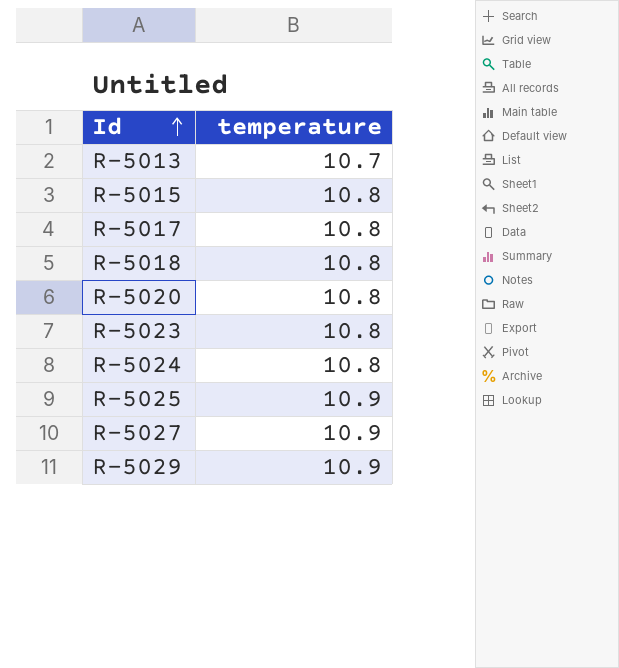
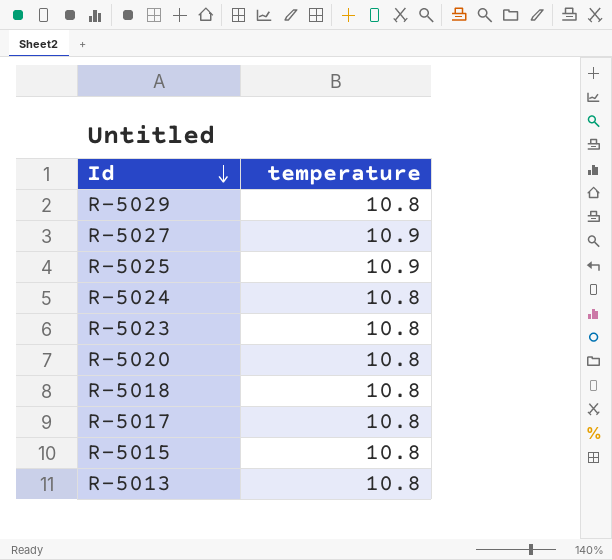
row order: Id ascending -> Id descending
R-5029 | temperature: 10.9 -> 10.8
R-5013 | temperature: 10.7 -> 10.8

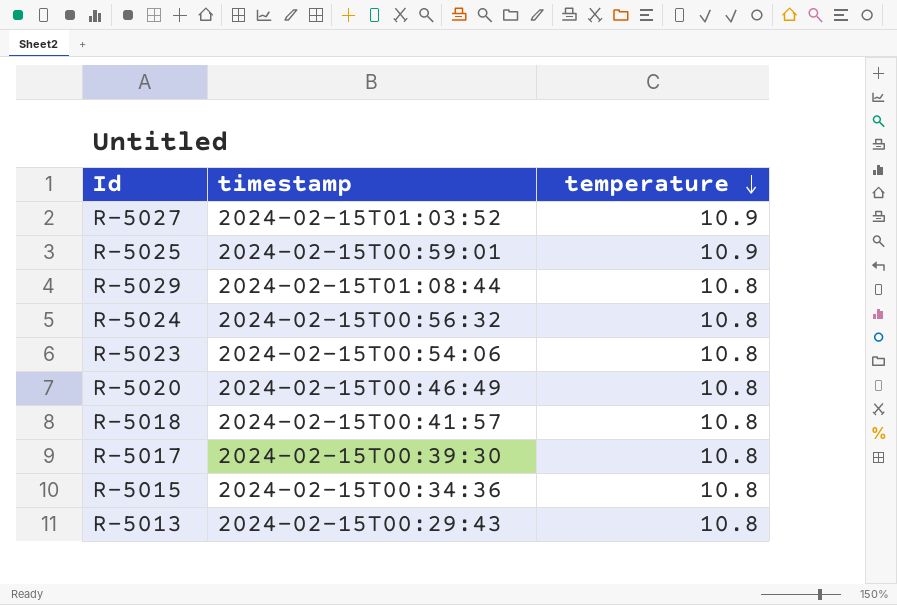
row order: Id descending -> temperature descending
column timestamp | position: none -> 2

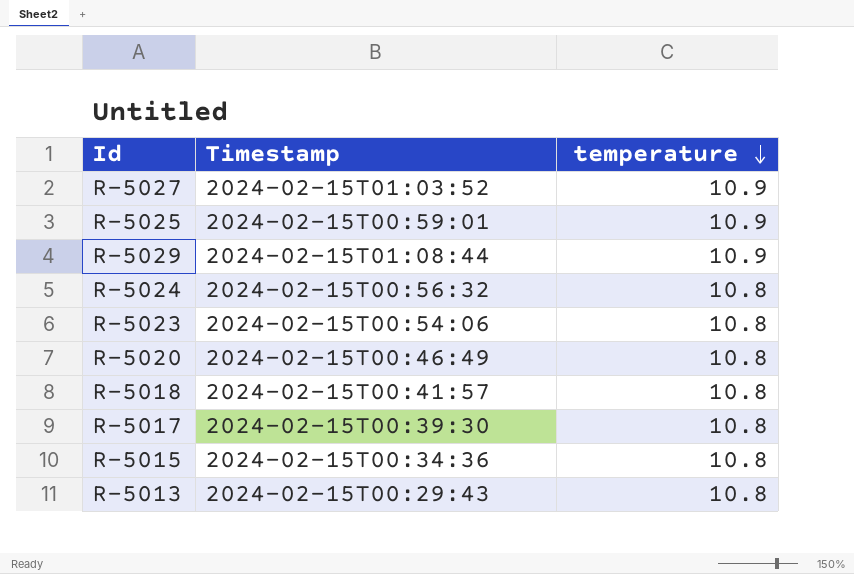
column name: timestamp -> Timestamp
R-5029 | temperature: 10.8 -> 10.9

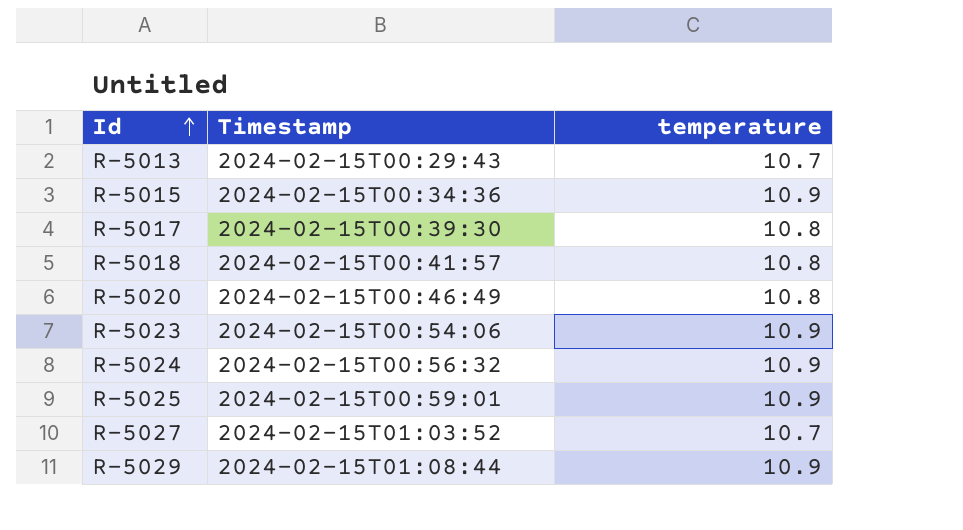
row order: temperature descending -> Id ascending
R-5013 | temperature: 10.8 -> 10.7
R-5015 | temperature: 10.8 -> 10.9
R-5023 | temperature: 10.8 -> 10.9
R-5024 | temperature: 10.8 -> 10.9
R-5027 | temperature: 10.9 -> 10.7

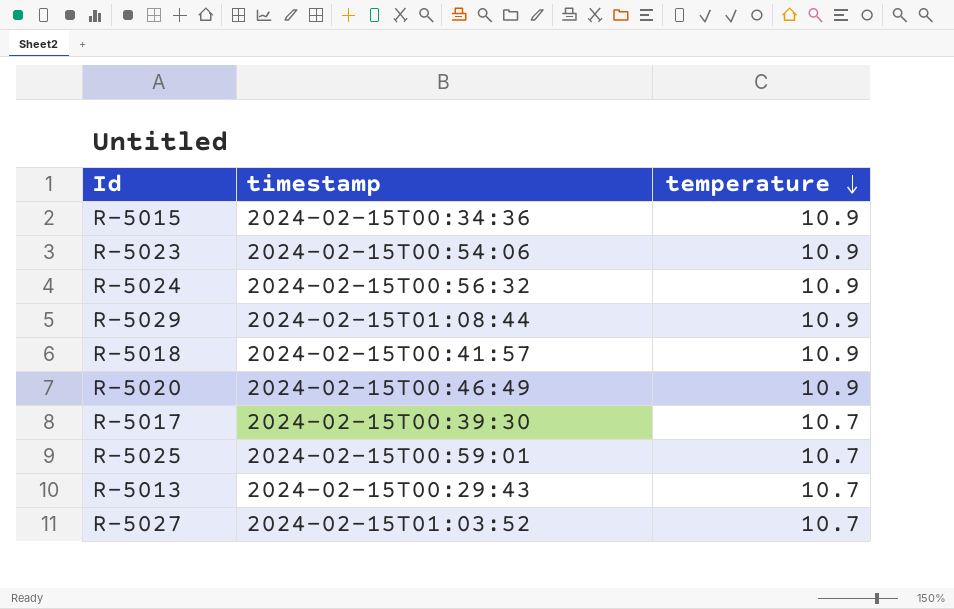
row order: Id ascending -> temperature descending
column name: Timestamp -> timestamp
R-5018 | temperature: 10.8 -> 10.9
R-5020 | temperature: 10.8 -> 10.9
R-5017 | temperature: 10.8 -> 10.7
R-5025 | temperature: 10.9 -> 10.7

